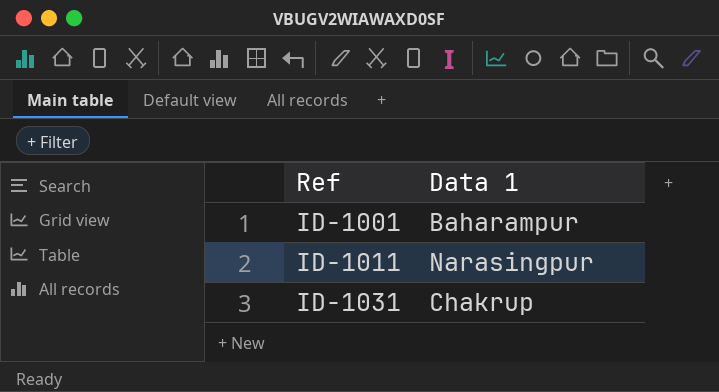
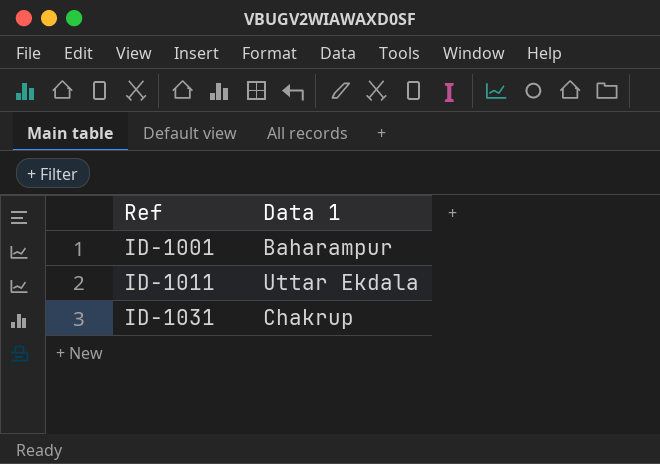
ID-1011 | Data 1: Narasingpur -> Uttar Ekdala

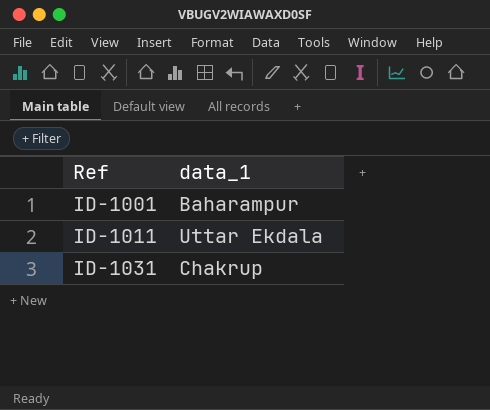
column name: Data 1 -> data_1

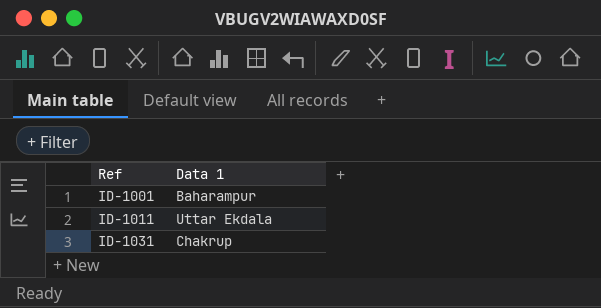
column name: data_1 -> Data 1

